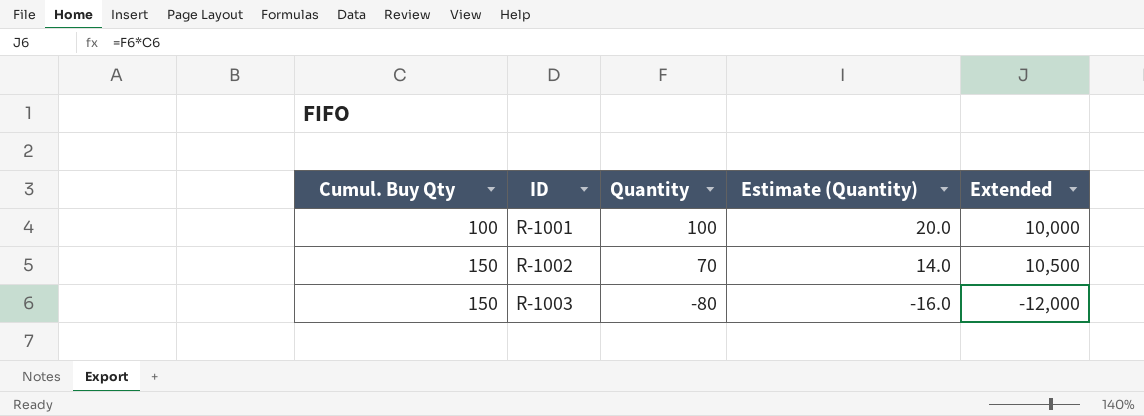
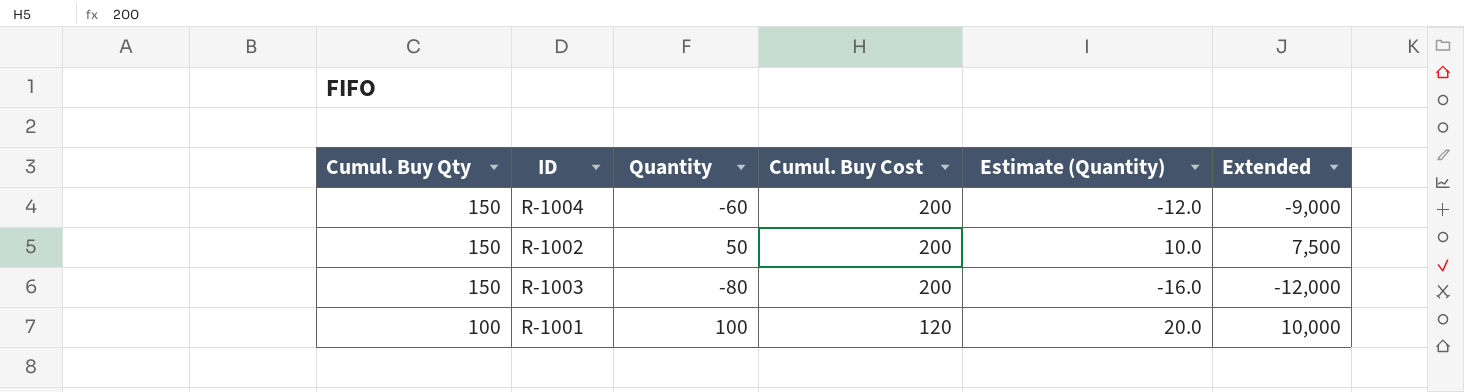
row order: Cumul. Buy Qty ascending -> Cumul. Buy Qty descending
column Cumul. Buy Cost | position: none -> 4
row R-1004: none -> 150 | -60 | 200 | -12.0 | -9,000
R-1002 | Quantity: 70 -> 50
R-1002 | Estimate (Quantity): 14.0 -> 10.0
R-1002 | Extended: 10,500 -> 7,500

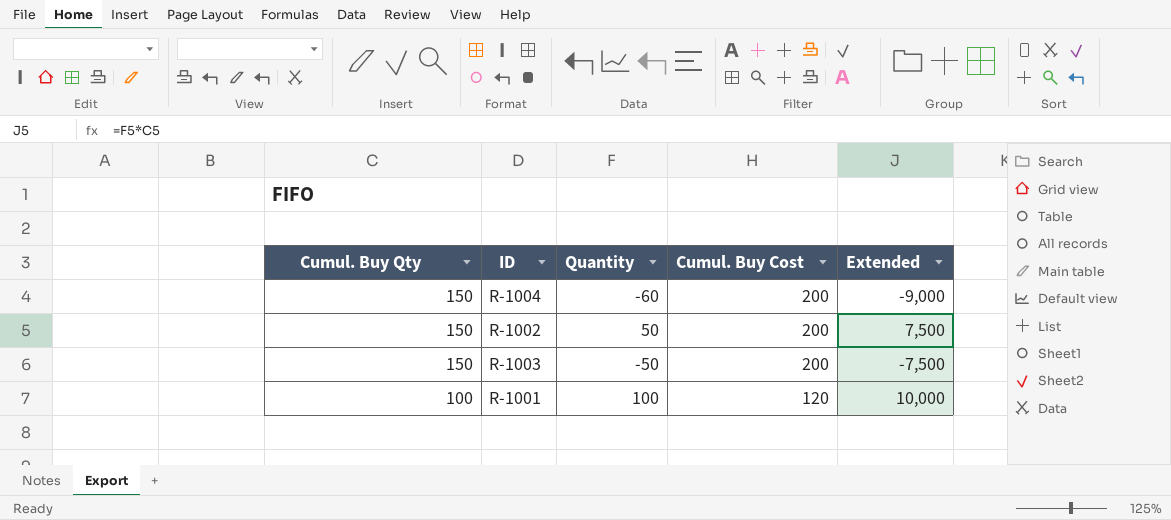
column Estimate (Quantity) | formula: [Quantity] * 0.2 -> none
R-1003 | Quantity: -80 -> -50
R-1003 | Extended: -12,000 -> -7,500

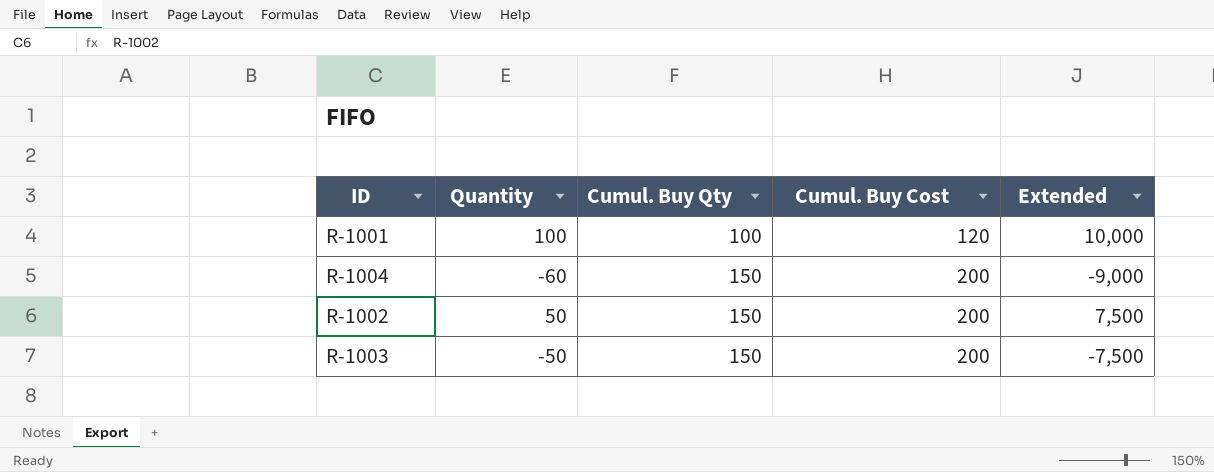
row order: Cumul. Buy Qty descending -> Cumul. Buy Qty ascending
column Cumul. Buy Qty | position: 1 -> 3

